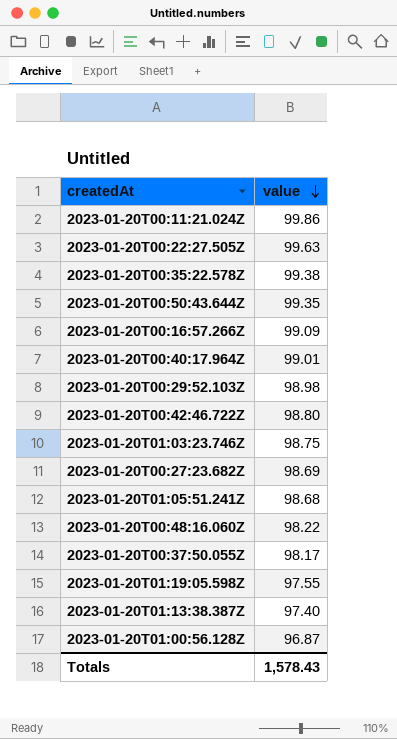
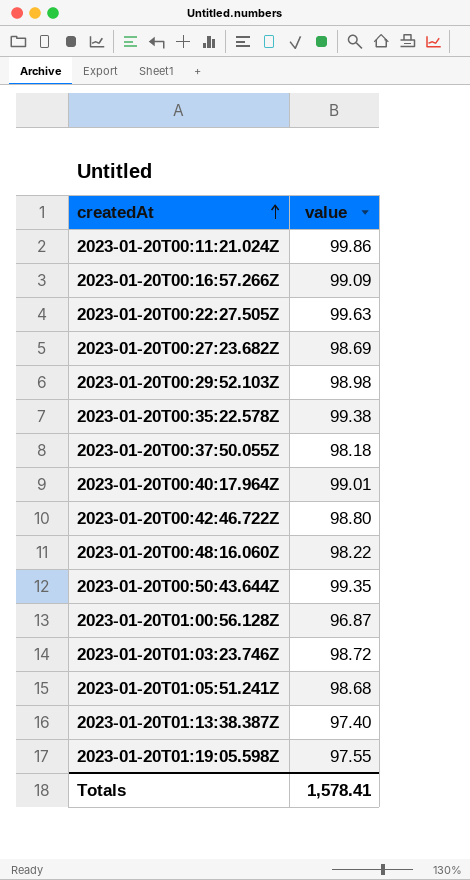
row order: value descending -> createdAt ascending
2023-01-20T00:37:50.055Z | value: 98.17 -> 98.18
2023-01-20T01:03:23.746Z | value: 98.75 -> 98.72
Totals | value: 1,578.43 -> 1,578.41

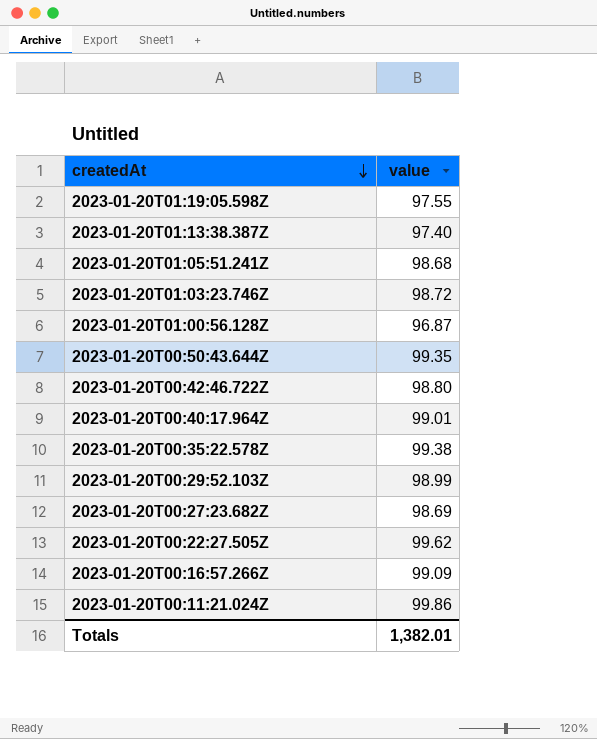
row order: createdAt ascending -> createdAt descending
row 2023-01-20T00:37:50.055Z: 98.18 -> none
row 2023-01-20T00:48:16.060Z: 98.22 -> none
2023-01-20T00:29:52.103Z | value: 98.98 -> 98.99
2023-01-20T00:22:27.505Z | value: 99.63 -> 99.62
Totals | value: 1,578.41 -> 1,382.01

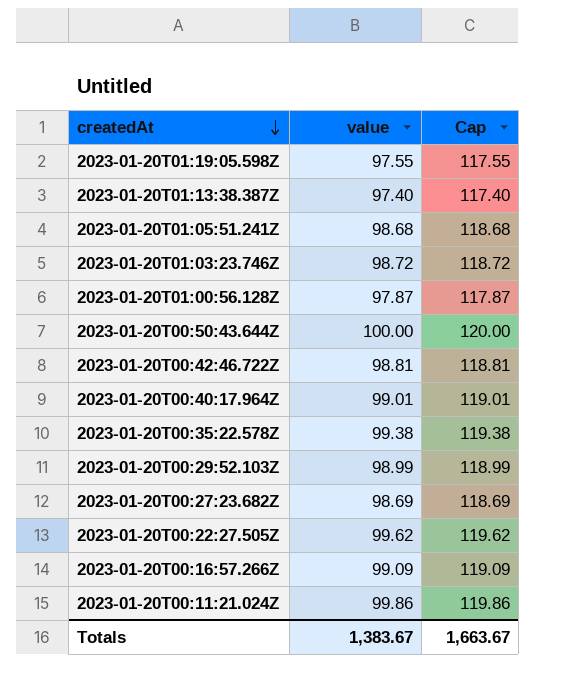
column Cap | formula: none -> [value] + 20
2023-01-20T01:00:56.128Z | value: 96.87 -> 97.87
2023-01-20T00:50:43.644Z | value: 99.35 -> 100.00
2023-01-20T00:42:46.722Z | value: 98.80 -> 98.81
Totals | value: 1,382.01 -> 1,383.67

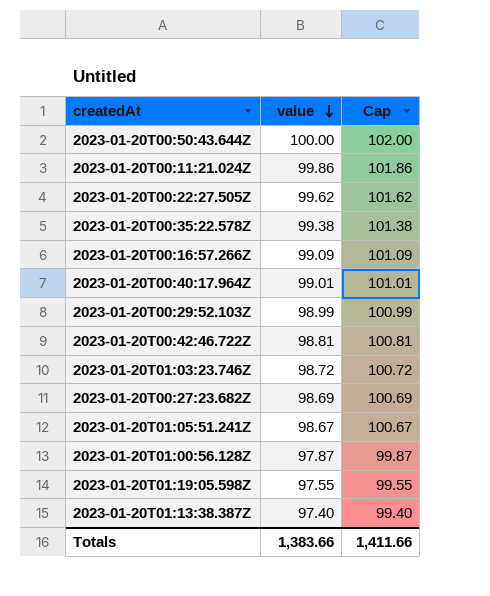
row order: createdAt descending -> value descending
column Cap | formula: [value] + 20 -> [value] + 2
2023-01-20T01:05:51.241Z | value: 98.68 -> 98.67
Totals | value: 1,383.67 -> 1,383.66
Totals | Cap: 1,663.67 -> 1,411.66

